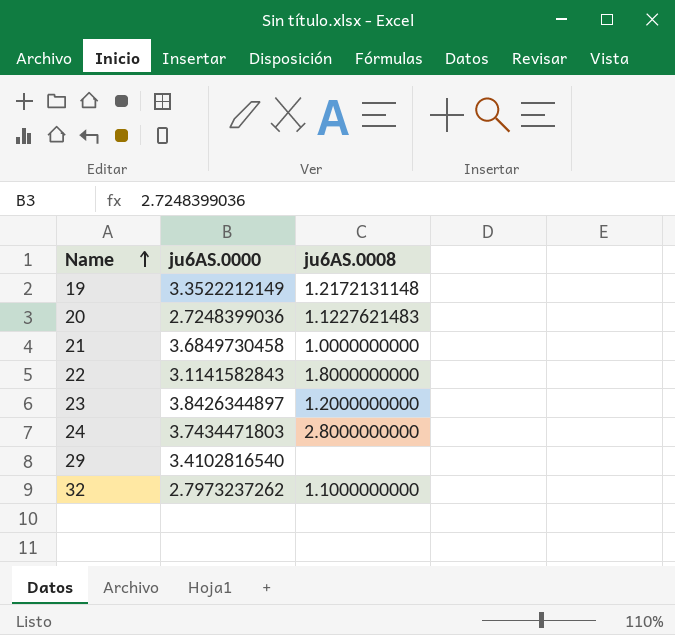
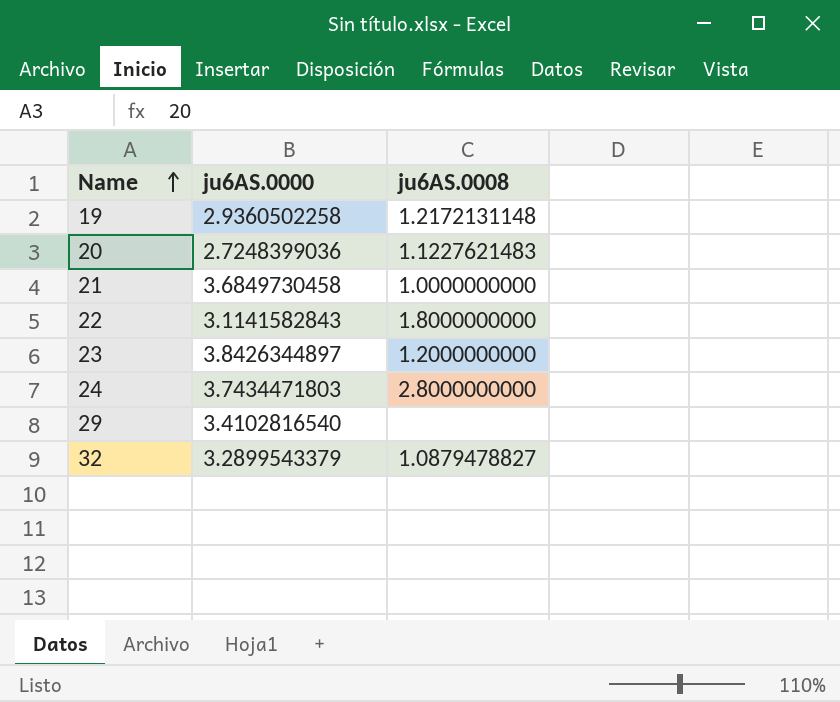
19 | ju6AS.0000: 3.3522212149 -> 2.9360502258
32 | ju6AS.0000: 2.7973237262 -> 3.2899543379
32 | ju6AS.0008: 1.1000000000 -> 1.0879478827

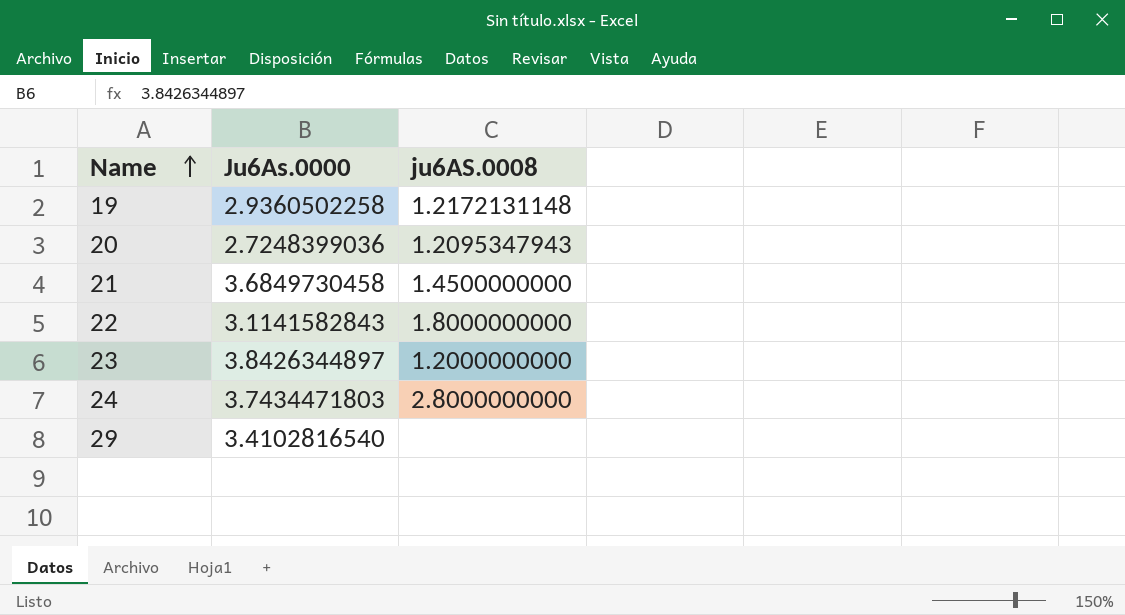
column name: ju6AS.0000 -> Ju6As.0000
row 32: 3.2899543379 | 1.0879478827 -> none
20 | ju6AS.0008: 1.1227621483 -> 1.2095347943
21 | ju6AS.0008: 1.0000000000 -> 1.4500000000

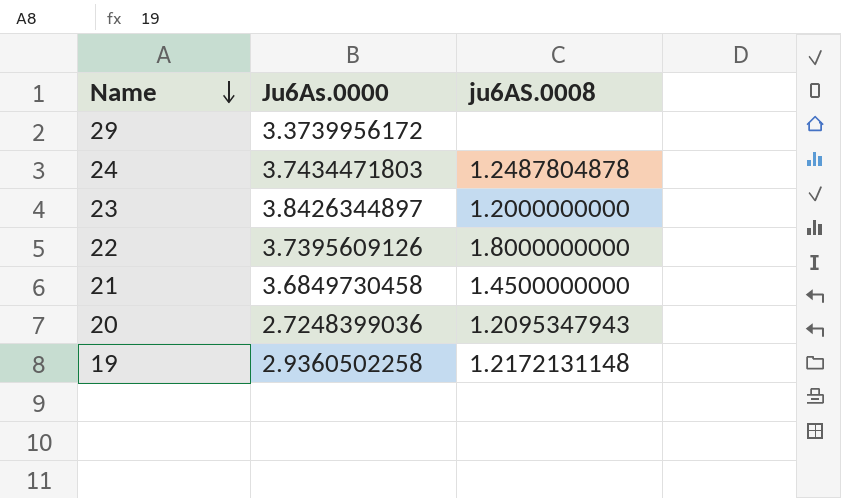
row order: Name ascending -> Name descending
29 | Ju6As.0000: 3.4102816540 -> 3.3739956172
24 | ju6AS.0008: 2.8000000000 -> 1.2487804878
22 | Ju6As.0000: 3.1141582843 -> 3.7395609126

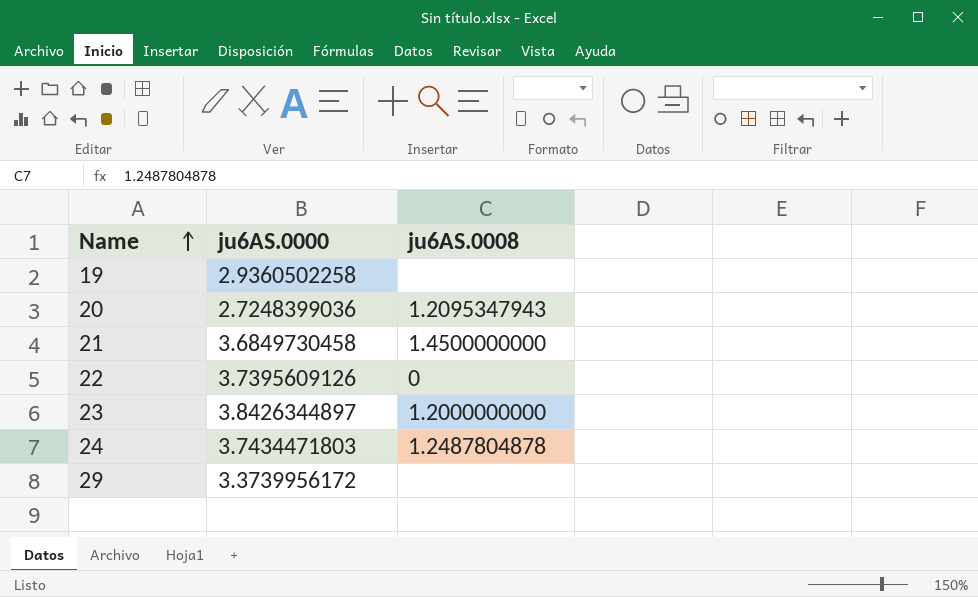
row order: Name descending -> Name ascending
column name: Ju6As.0000 -> ju6AS.0000
19 | ju6AS.0008: 1.2172131148 -> none
22 | ju6AS.0008: 1.8000000000 -> 0

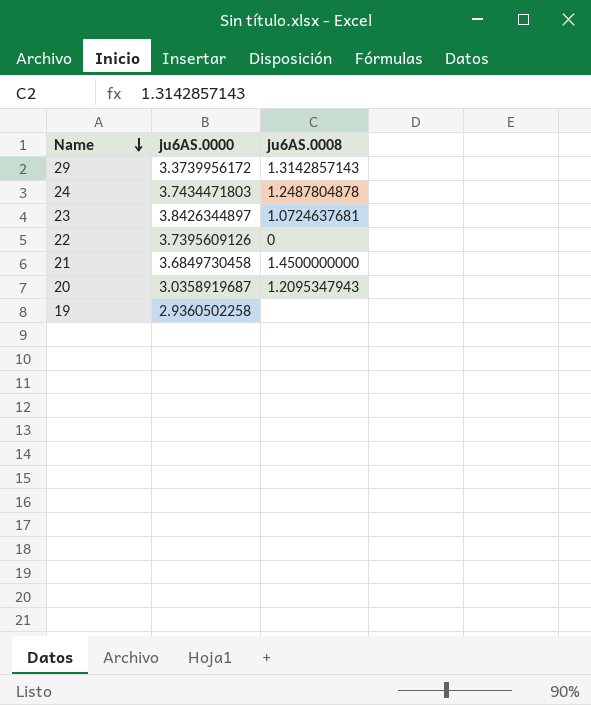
row order: Name ascending -> Name descending
29 | ju6AS.0008: none -> 1.3142857143
23 | ju6AS.0008: 1.2000000000 -> 1.0724637681
20 | ju6AS.0000: 2.7248399036 -> 3.0358919687

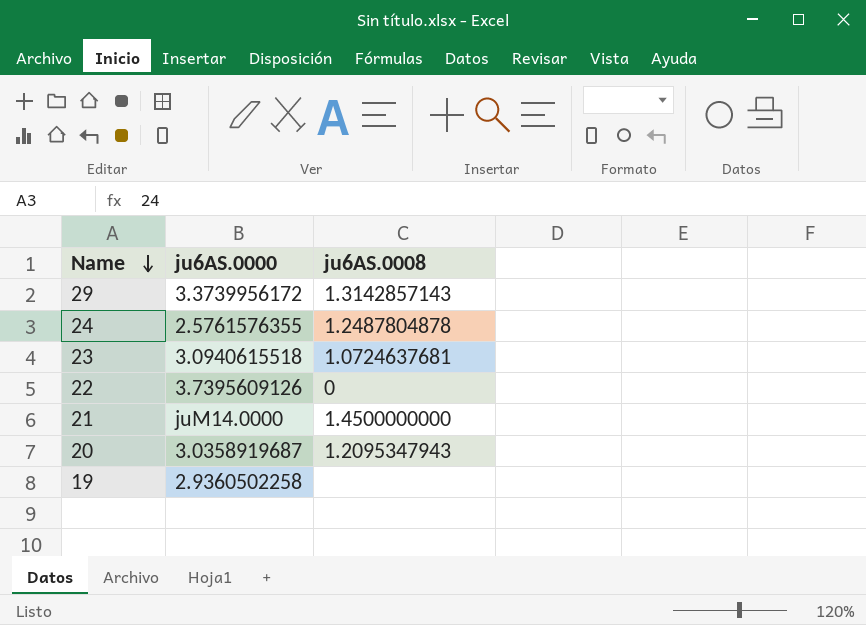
24 | ju6AS.0000: 3.7434471803 -> 2.5761576355
23 | ju6AS.0000: 3.8426344897 -> 3.0940615518
21 | ju6AS.0000: 3.6849730458 -> juM14.0000

